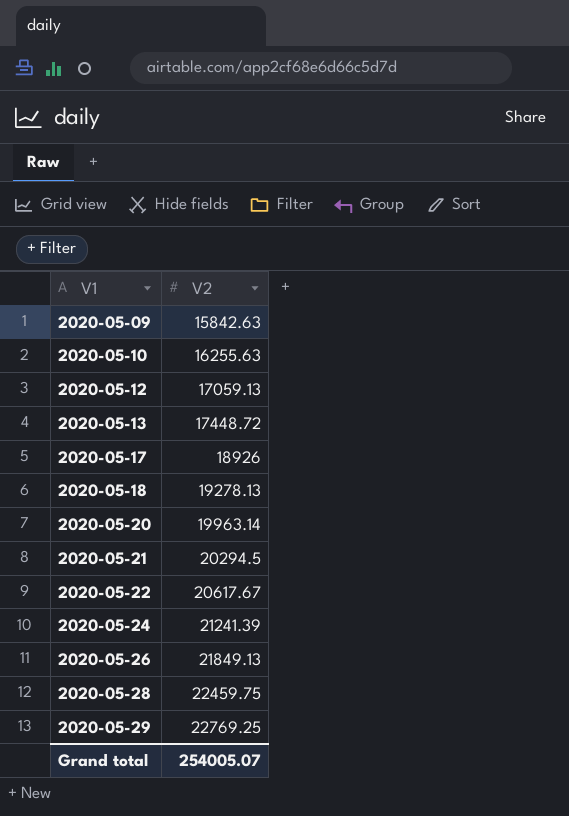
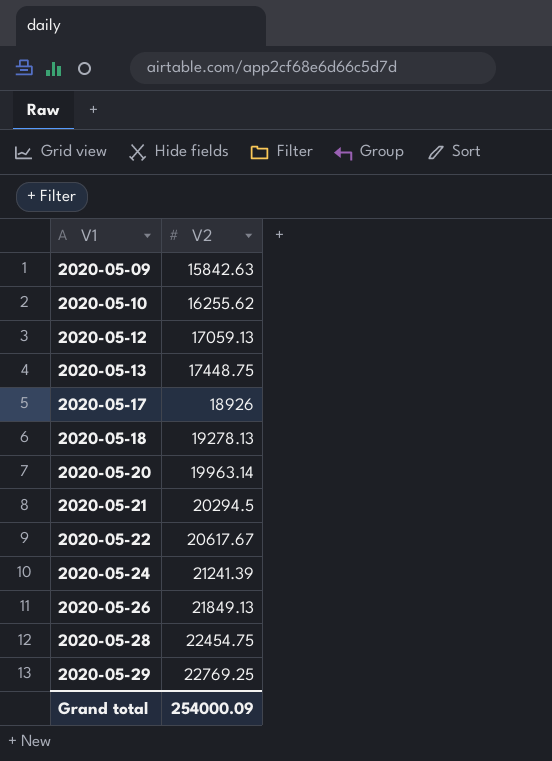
2020-05-10 | V2: 16255.63 -> 16255.62
2020-05-13 | V2: 17448.72 -> 17448.75
2020-05-28 | V2: 22459.75 -> 22454.75
Grand total | V2: 254005.07 -> 254000.09

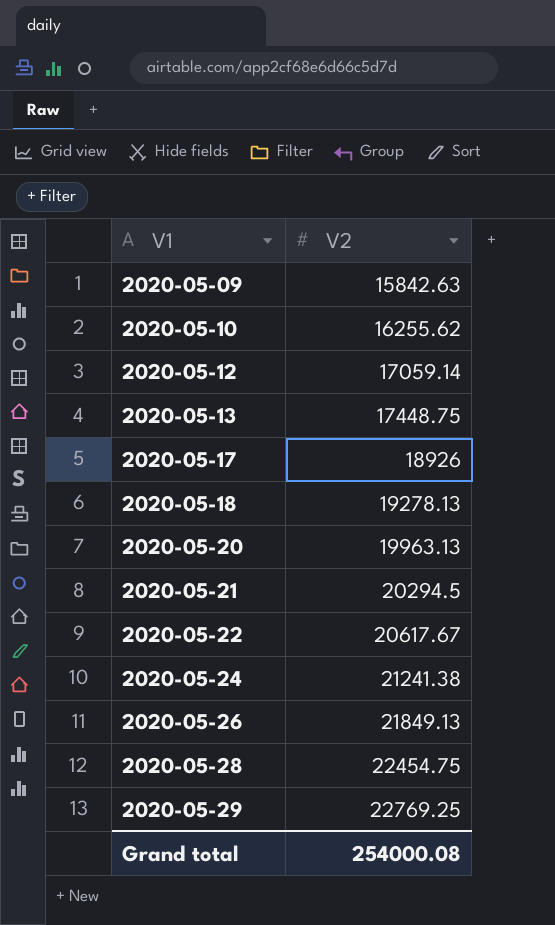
2020-05-12 | V2: 17059.13 -> 17059.14
2020-05-20 | V2: 19963.14 -> 19963.13
2020-05-24 | V2: 21241.39 -> 21241.38
Grand total | V2: 254000.09 -> 254000.08

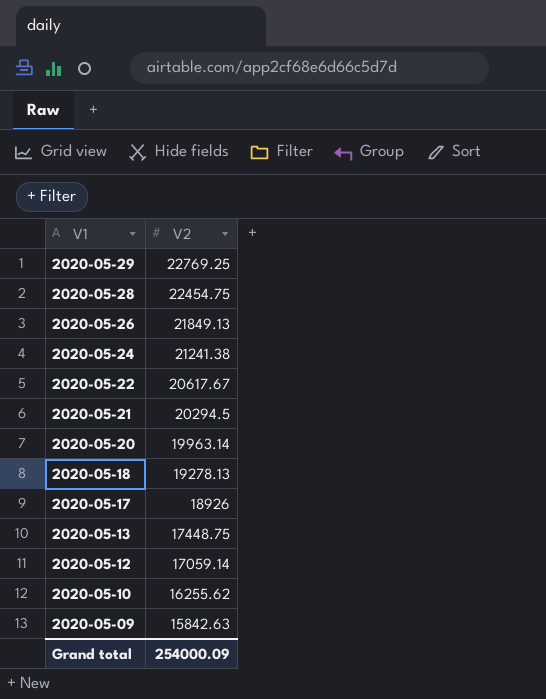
row order: V1 ascending -> V1 descending
2020-05-20 | V2: 19963.13 -> 19963.14
Grand total | V2: 254000.08 -> 254000.09

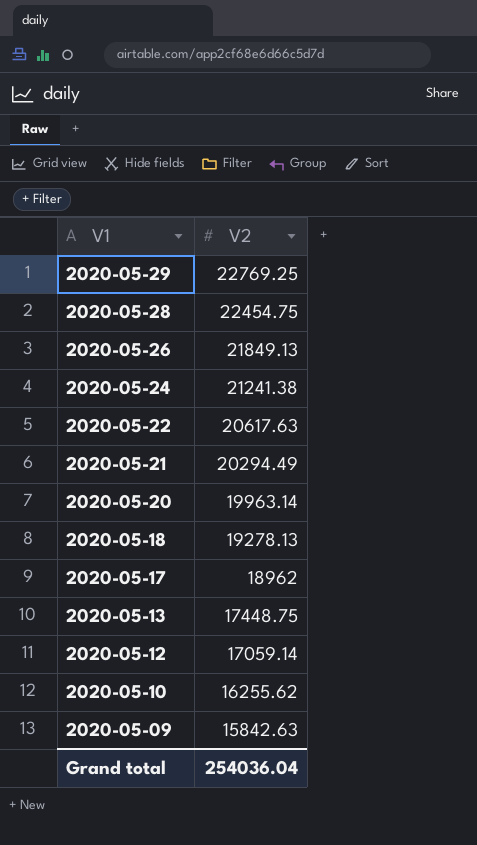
2020-05-22 | V2: 20617.67 -> 20617.63
2020-05-21 | V2: 20294.5 -> 20294.49
2020-05-17 | V2: 18926 -> 18962
Grand total | V2: 254000.09 -> 254036.04

